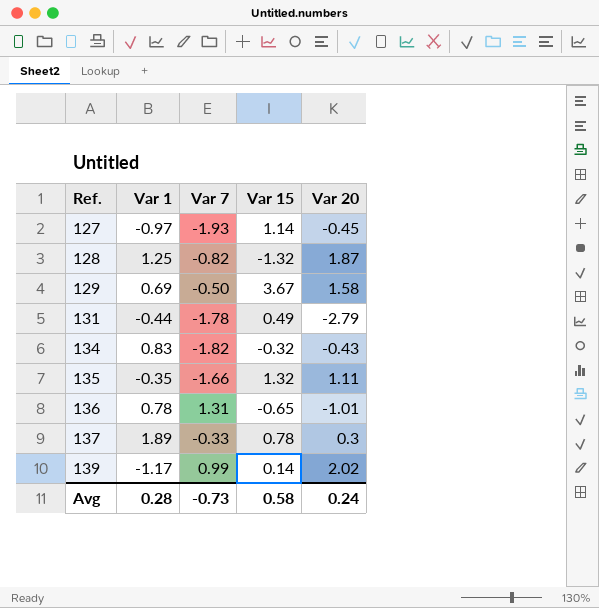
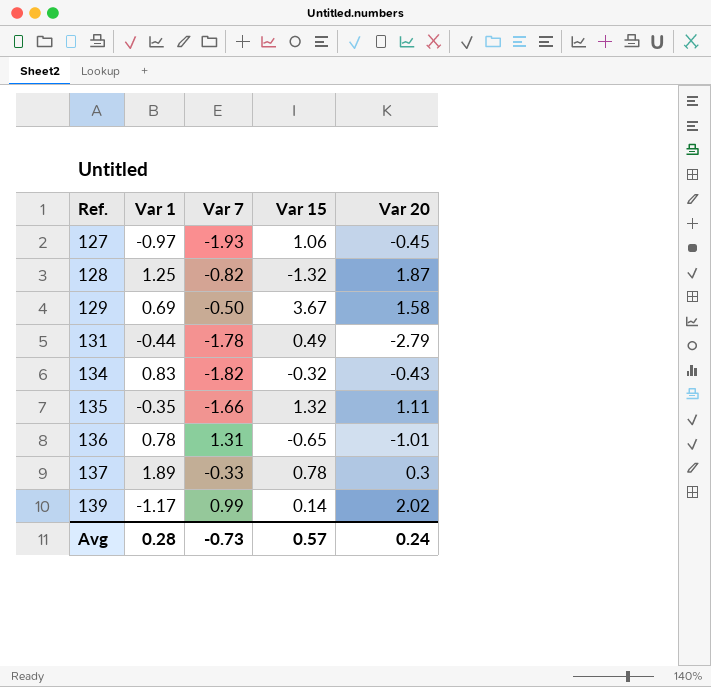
127 | Var 15: 1.14 -> 1.06
Avg | Var 15: 0.58 -> 0.57

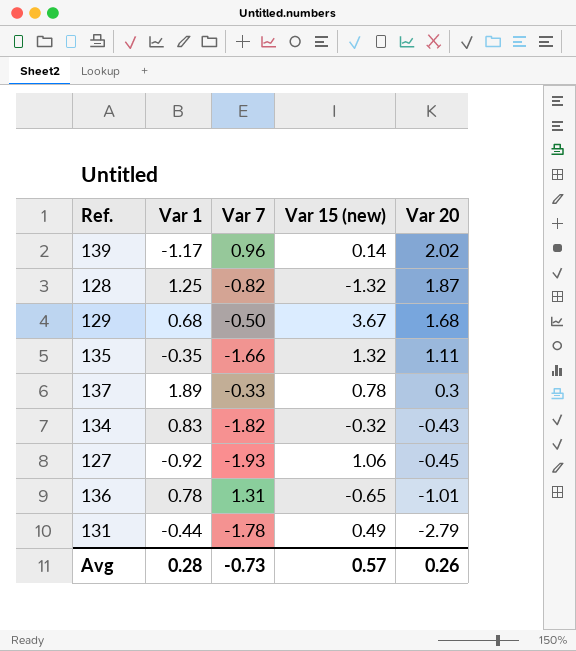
row order: Ref. ascending -> Var 20 descending
column name: Var 15 -> Var 15 (new)
139 | Var 7: 0.99 -> 0.96
129 | Var 1: 0.69 -> 0.68
129 | Var 20: 1.58 -> 1.68
127 | Var 1: -0.97 -> -0.92
Avg | Var 20: 0.24 -> 0.26

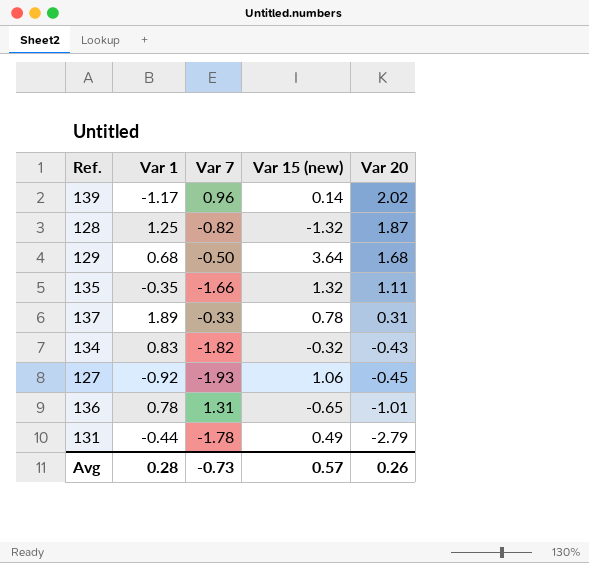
129 | Var 15 (new): 3.67 -> 3.64
137 | Var 20: 0.3 -> 0.31

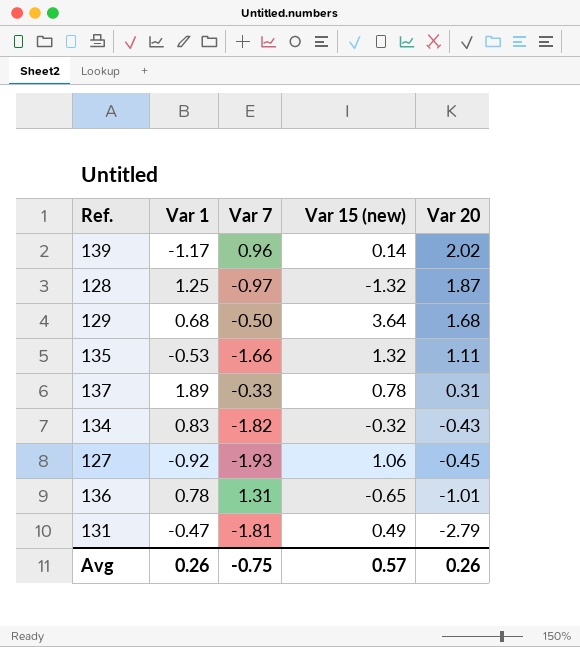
128 | Var 7: -0.82 -> -0.97
135 | Var 1: -0.35 -> -0.53
131 | Var 1: -0.44 -> -0.47
131 | Var 7: -1.78 -> -1.81
Avg | Var 1: 0.28 -> 0.26
Avg | Var 7: -0.73 -> -0.75

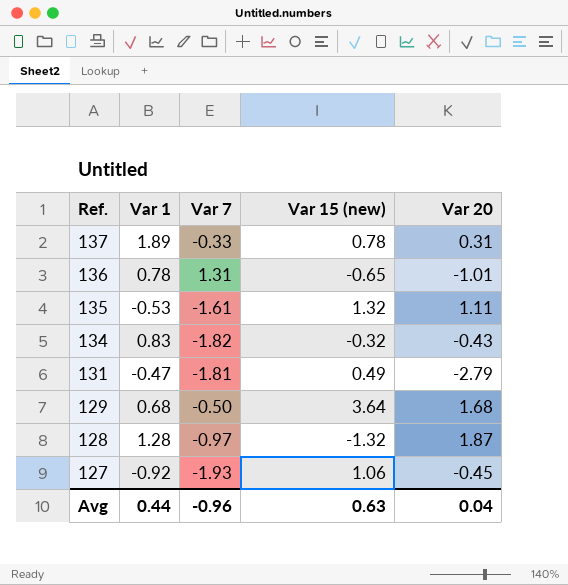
row order: Var 20 descending -> Ref. descending
row 139: -1.17 | 0.96 | 0.14 | 2.02 -> none
135 | Var 7: -1.66 -> -1.61
128 | Var 1: 1.25 -> 1.28
Avg | Var 1: 0.26 -> 0.44
Avg | Var 7: -0.75 -> -0.96
Avg | Var 15 (new): 0.57 -> 0.63
Avg | Var 20: 0.26 -> 0.04

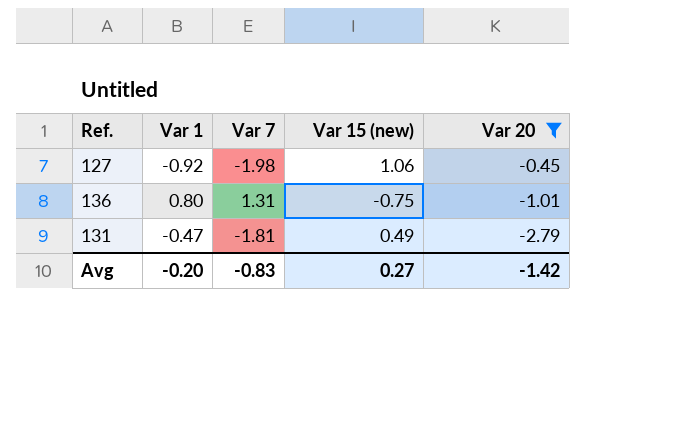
filter: none -> Var 20 <= -0.45
row order: Ref. descending -> Var 20 descending
127 | Var 7: -1.93 -> -1.98
136 | Var 1: 0.78 -> 0.80
136 | Var 15 (new): -0.65 -> -0.75
Avg | Var 1: 0.44 -> -0.20
Avg | Var 7: -0.96 -> -0.83
Avg | Var 15 (new): 0.63 -> 0.27
Avg | Var 20: 0.04 -> -1.42

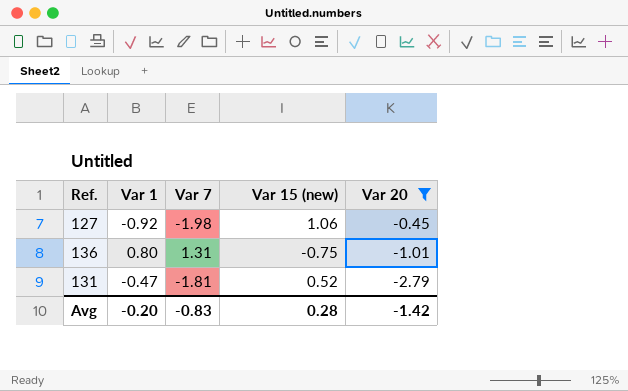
131 | Var 15 (new): 0.49 -> 0.52
Avg | Var 15 (new): 0.27 -> 0.28

